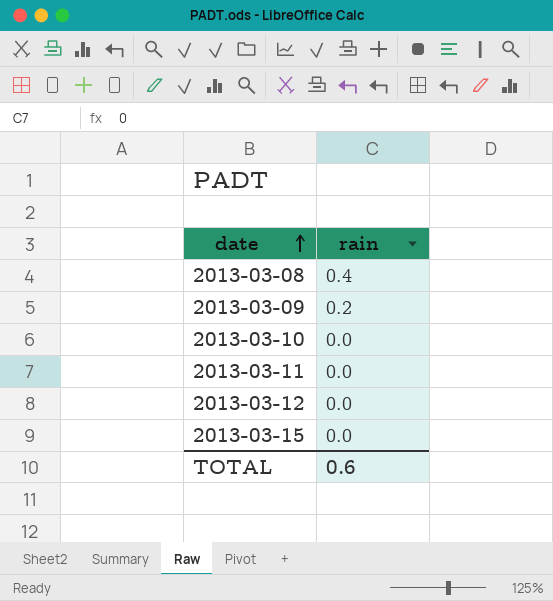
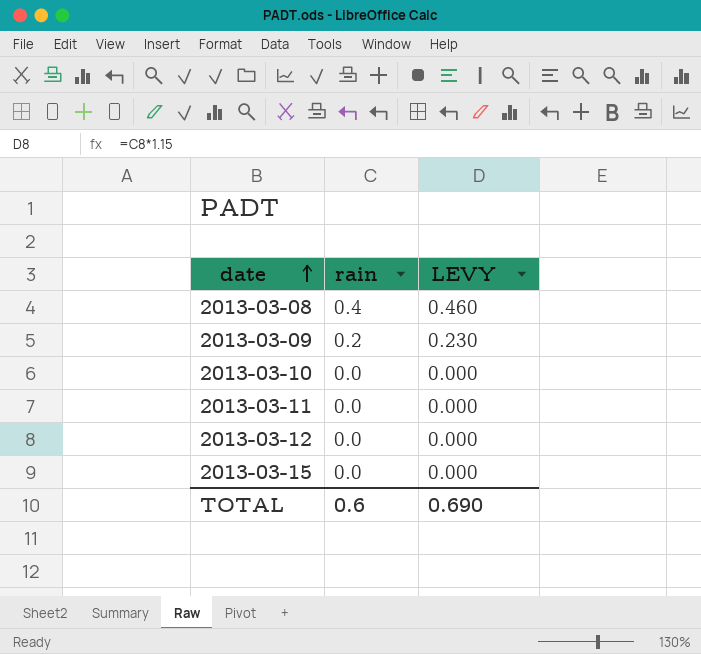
column LEVY | formula: none -> [rain] * 1.15

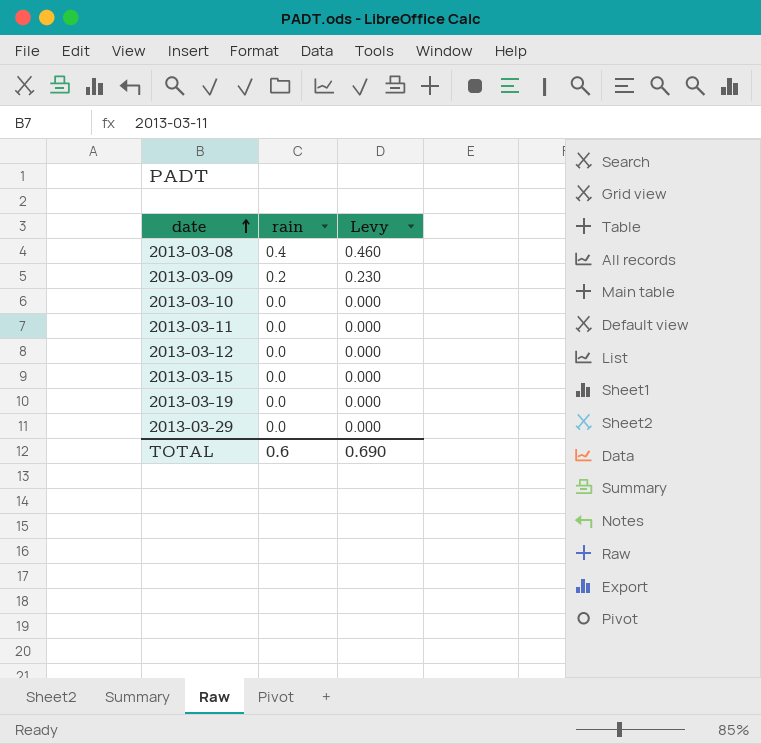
column name: LEVY -> Levy
row 2013-03-19: none -> 0.0 | 0.000
row 2013-03-29: none -> 0.0 | 0.000

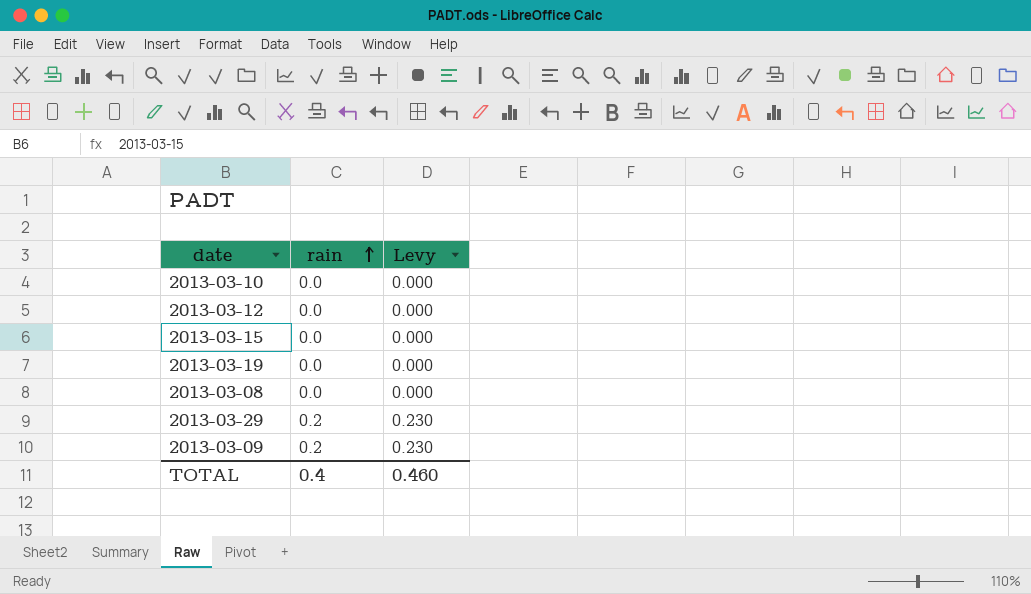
row order: date ascending -> rain ascending
row 2013-03-11: 0.0 | 0.000 -> none
2013-03-08 | rain: 0.4 -> 0.0
2013-03-08 | Levy: 0.460 -> 0.000
2013-03-29 | rain: 0.0 -> 0.2
2013-03-29 | Levy: 0.000 -> 0.230
TOTAL | rain: 0.6 -> 0.4
TOTAL | Levy: 0.690 -> 0.460

